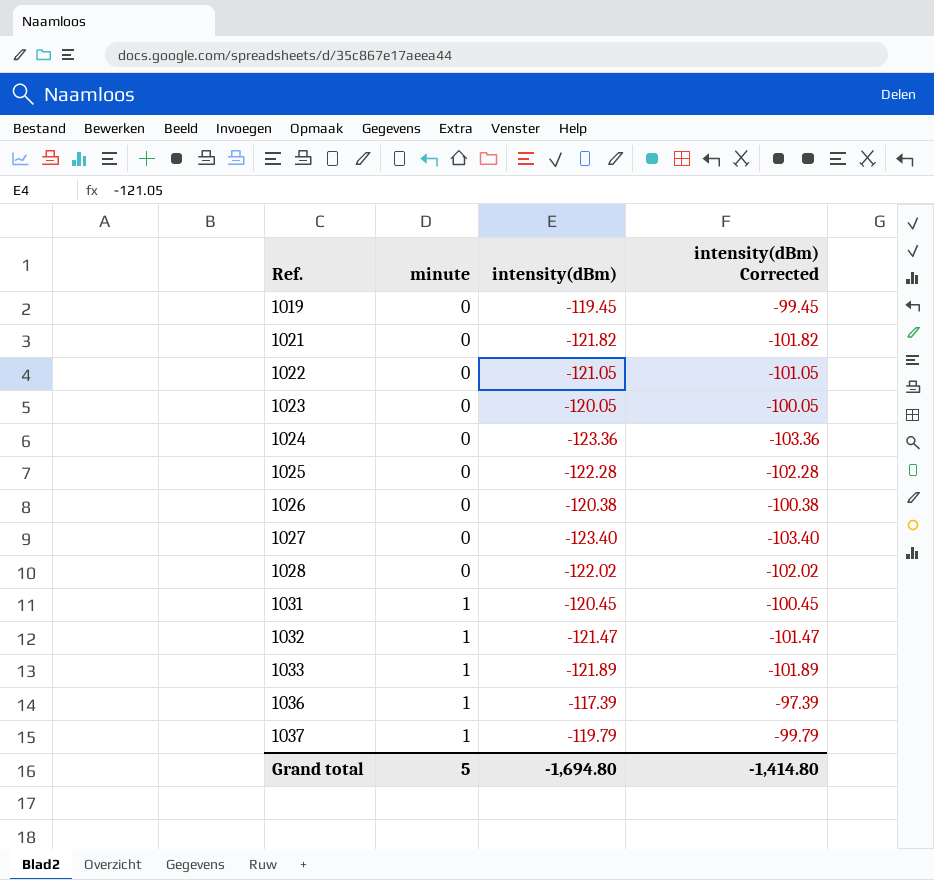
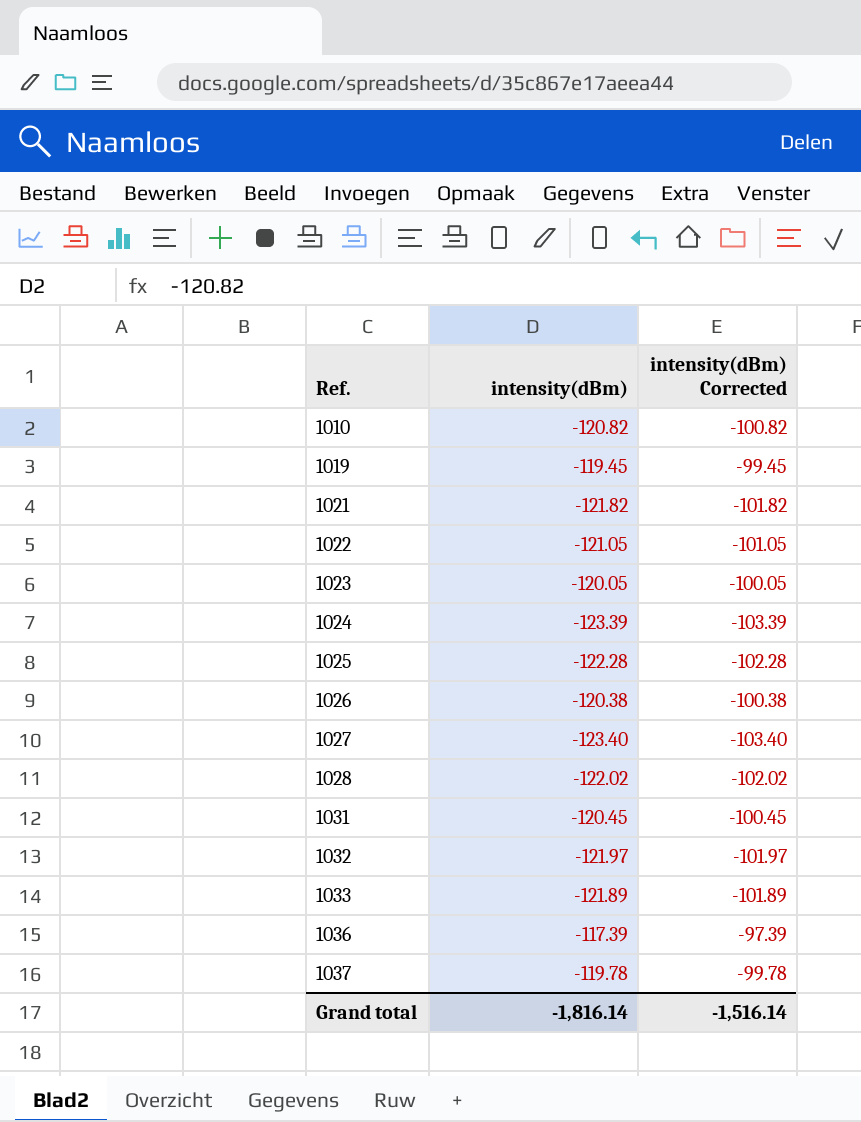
column minute | position: 2 -> none
row 1010: none -> -120.82 | -100.82
1024 | intensity(dBm): -123.36 -> -123.39
1024 | intensity(dBm) Corrected: -103.36 -> -103.39
1032 | intensity(dBm): -121.47 -> -121.97
1032 | intensity(dBm) Corrected: -101.47 -> -101.97
1037 | intensity(dBm): -119.79 -> -119.78
1037 | intensity(dBm) Corrected: -99.79 -> -99.78
Grand total | intensity(dBm): -1,694.80 -> -1,816.14
Grand total | intensity(dBm) Corrected: -1,414.80 -> -1,516.14

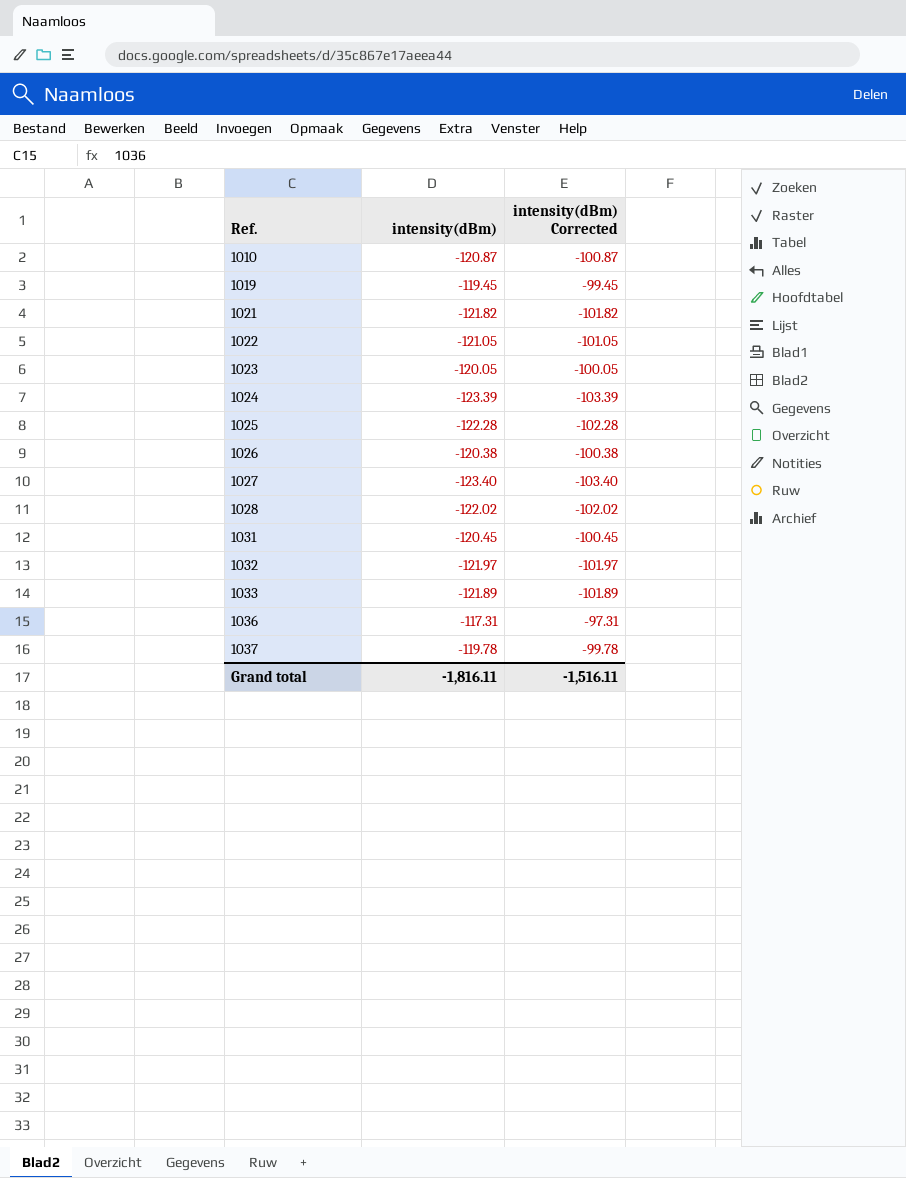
1010 | intensity(dBm): -120.82 -> -120.87
1010 | intensity(dBm) Corrected: -100.82 -> -100.87
1036 | intensity(dBm): -117.39 -> -117.31
1036 | intensity(dBm) Corrected: -97.39 -> -97.31
Grand total | intensity(dBm): -1,816.14 -> -1,816.11
Grand total | intensity(dBm) Corrected: -1,516.14 -> -1,516.11

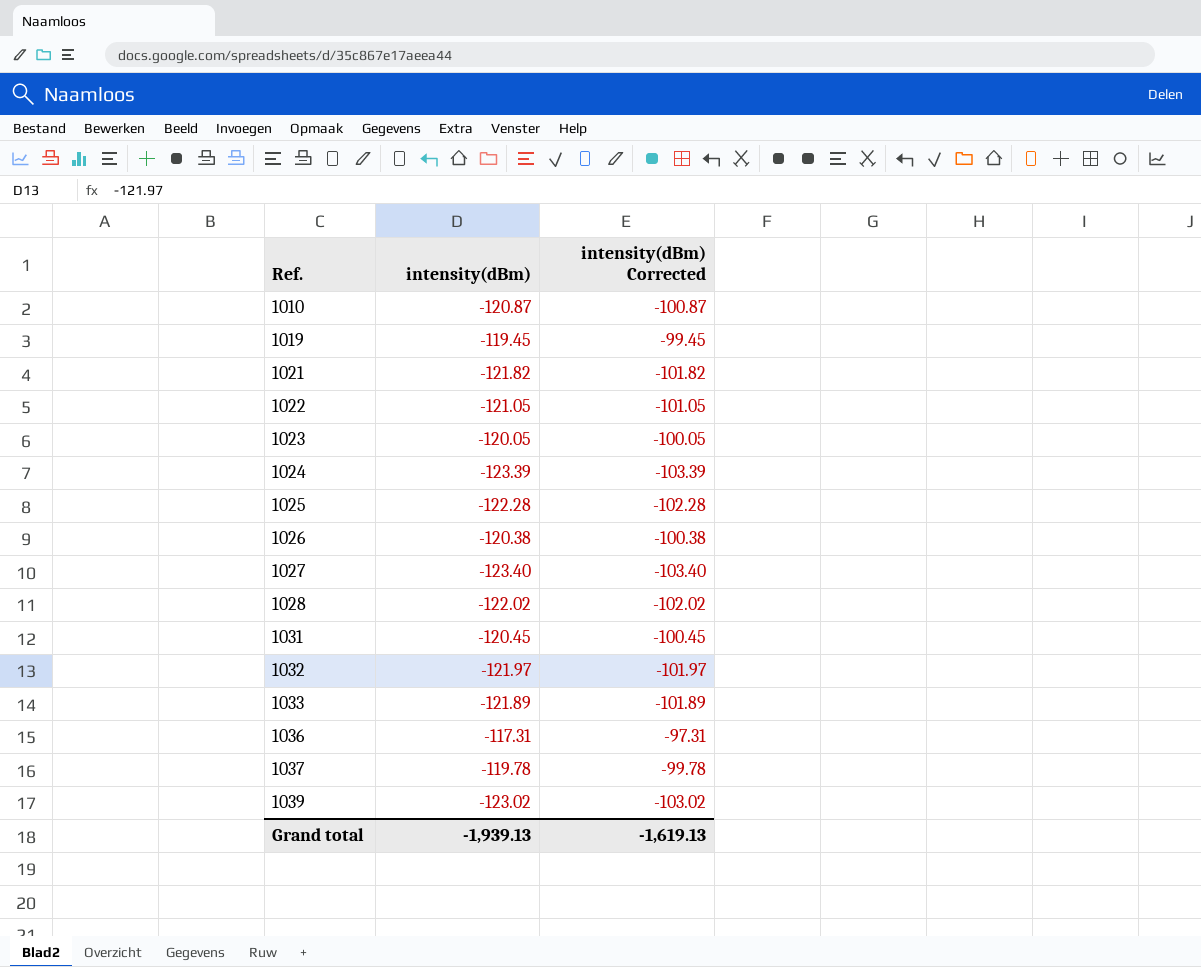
row 1039: none -> -123.02 | -103.02
Grand total | intensity(dBm): -1,816.11 -> -1,939.13
Grand total | intensity(dBm) Corrected: -1,516.11 -> -1,619.13

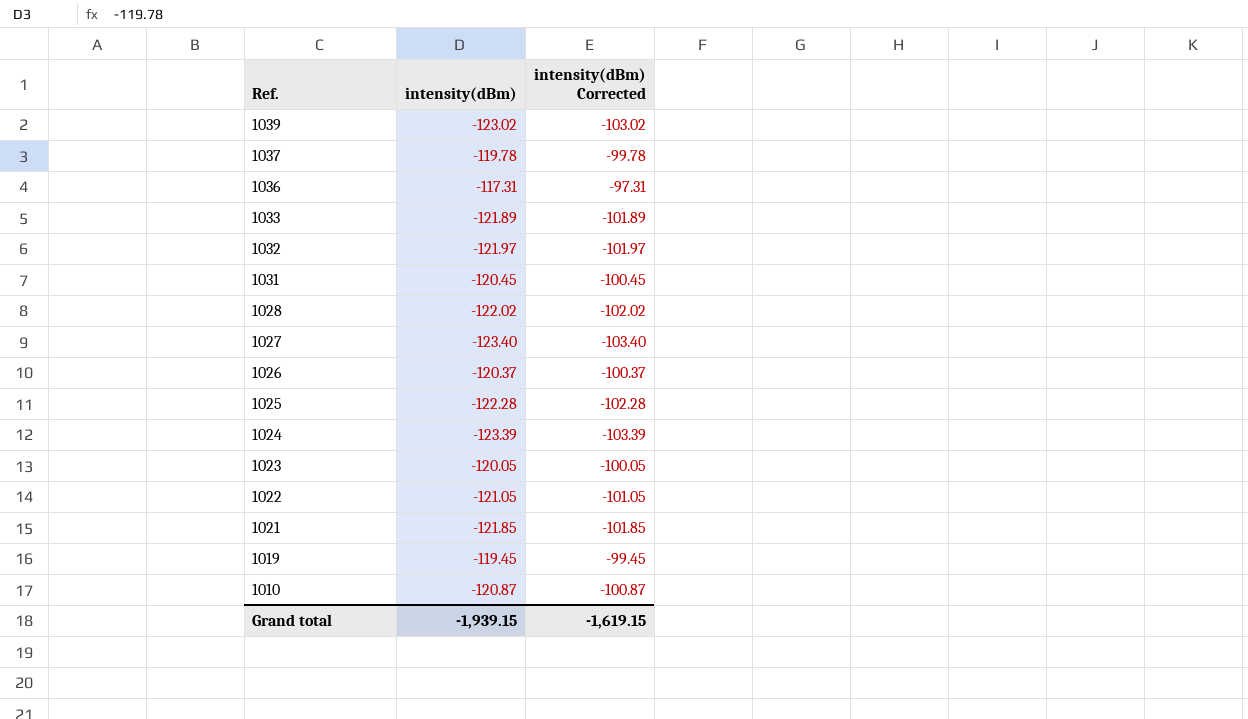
row order: Ref. ascending -> Ref. descending
1026 | intensity(dBm): -120.38 -> -120.37
1026 | intensity(dBm) Corrected: -100.38 -> -100.37
1021 | intensity(dBm): -121.82 -> -121.85
1021 | intensity(dBm) Corrected: -101.82 -> -101.85
Grand total | intensity(dBm): -1,939.13 -> -1,939.15
Grand total | intensity(dBm) Corrected: -1,619.13 -> -1,619.15

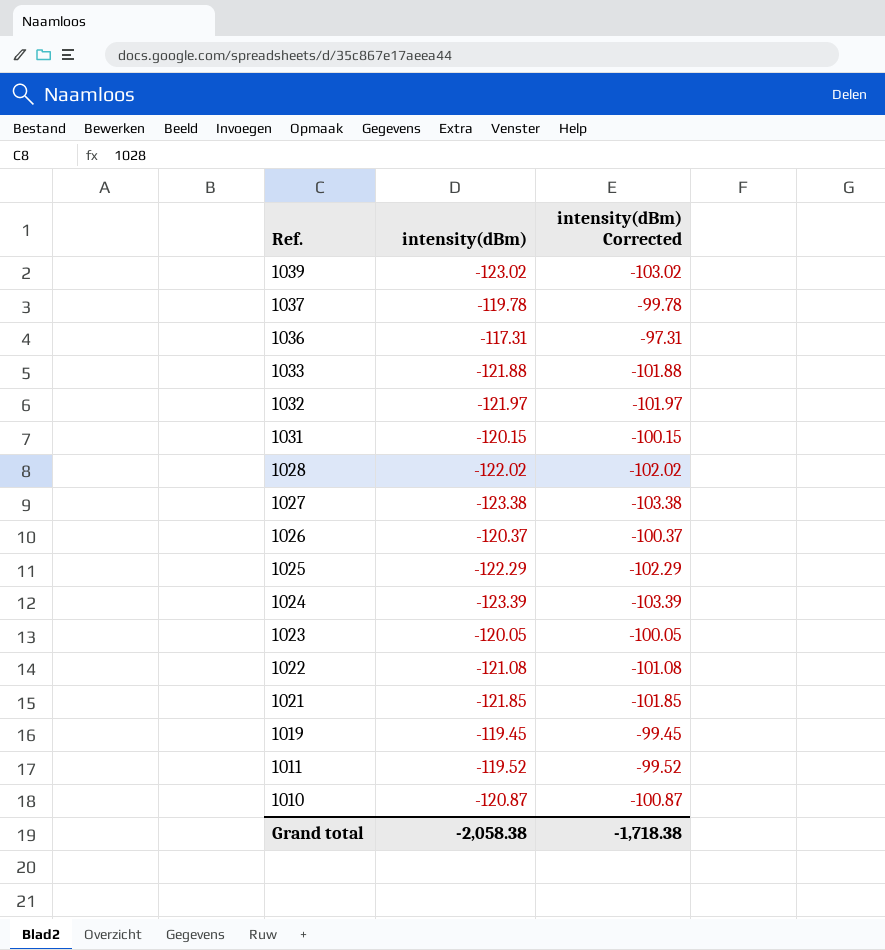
1033 | intensity(dBm): -121.89 -> -121.88
1033 | intensity(dBm) Corrected: -101.89 -> -101.88
1031 | intensity(dBm): -120.45 -> -120.15
1031 | intensity(dBm) Corrected: -100.45 -> -100.15
1027 | intensity(dBm): -123.40 -> -123.38
1027 | intensity(dBm) Corrected: -103.40 -> -103.38
1025 | intensity(dBm): -122.28 -> -122.29
1025 | intensity(dBm) Corrected: -102.28 -> -102.29
1022 | intensity(dBm): -121.05 -> -121.08
1022 | intensity(dBm) Corrected: -101.05 -> -101.08
row 1011: none -> -119.52 | -99.52
Grand total | intensity(dBm): -1,939.15 -> -2,058.38
Grand total | intensity(dBm) Corrected: -1,619.15 -> -1,718.38

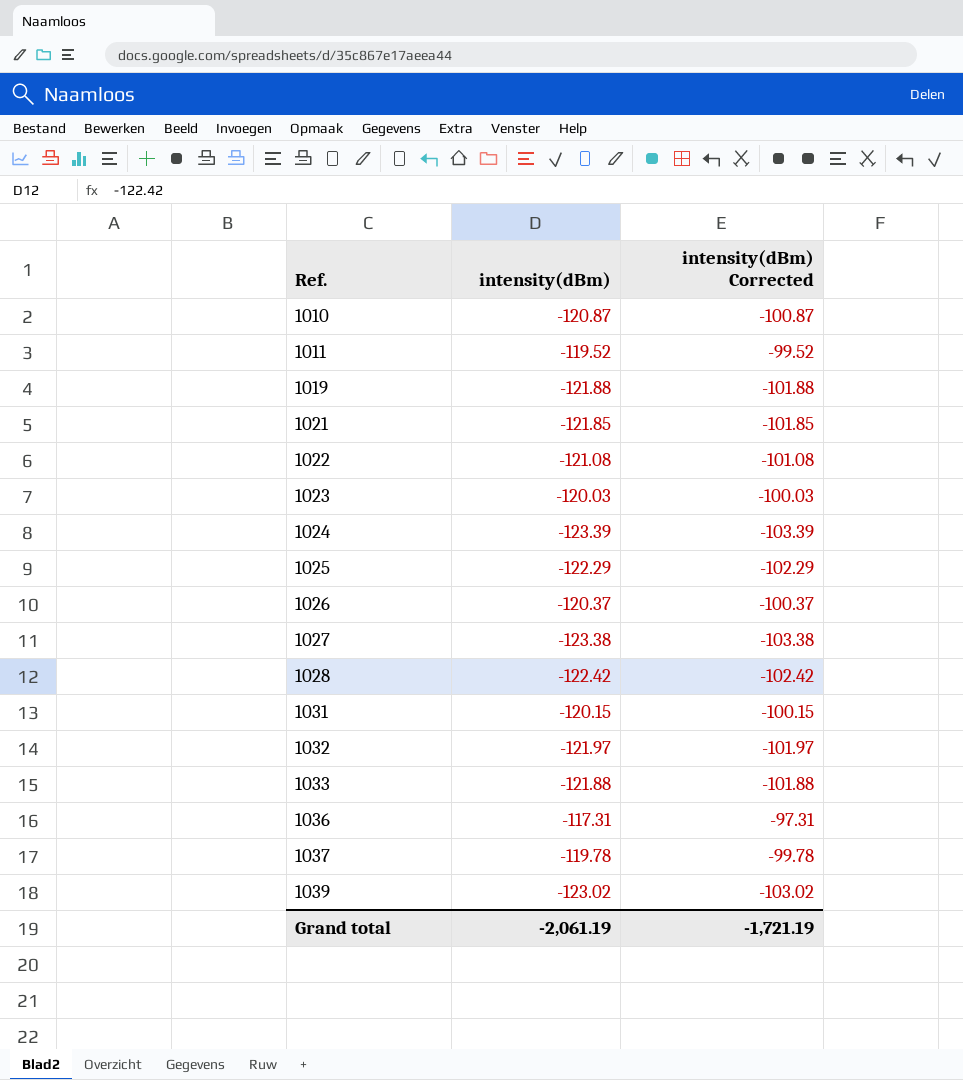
row order: Ref. descending -> Ref. ascending
1019 | intensity(dBm): -119.45 -> -121.88
1019 | intensity(dBm) Corrected: -99.45 -> -101.88
1023 | intensity(dBm): -120.05 -> -120.03
1023 | intensity(dBm) Corrected: -100.05 -> -100.03
1028 | intensity(dBm): -122.02 -> -122.42
1028 | intensity(dBm) Corrected: -102.02 -> -102.42
Grand total | intensity(dBm): -2,058.38 -> -2,061.19
Grand total | intensity(dBm) Corrected: -1,718.38 -> -1,721.19

